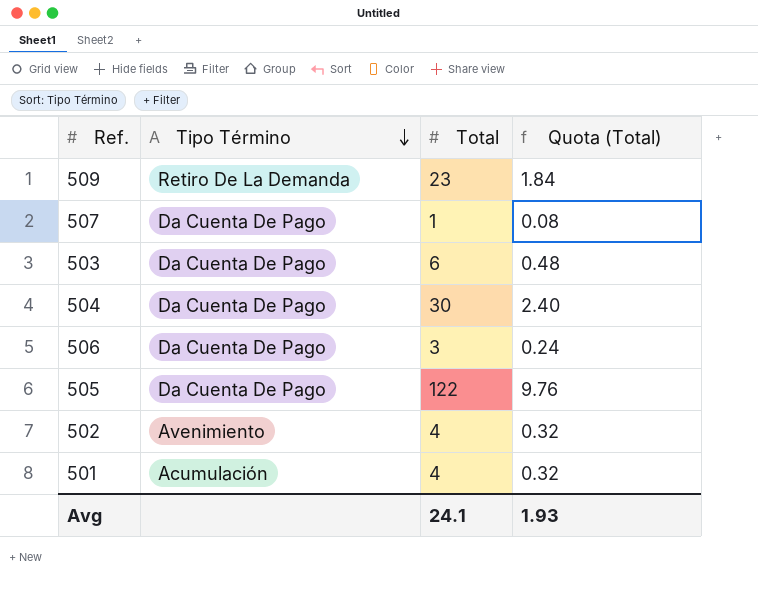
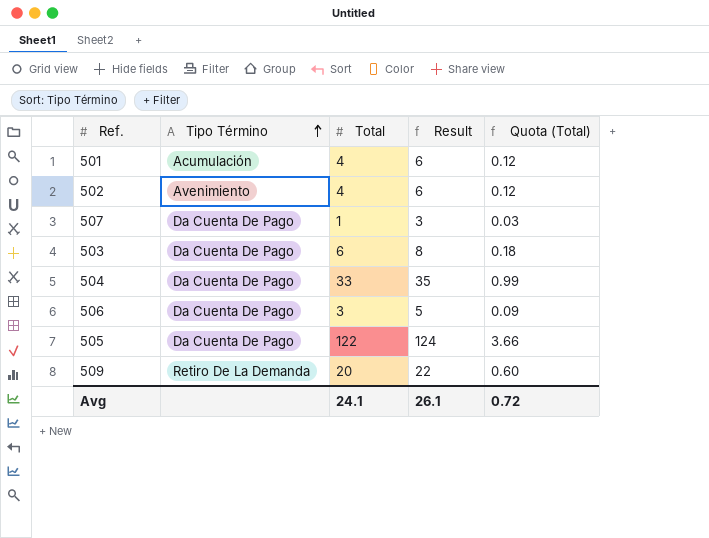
row order: Tipo Término descending -> Tipo Término ascending
column Result | formula: none -> [Total] + 2
column Quota (Total) | formula: [Total] * 0.08 -> [Total] * 0.03
504 | Total: 30 -> 33
509 | Total: 23 -> 20
Avg | Quota (Total): 1.93 -> 0.72

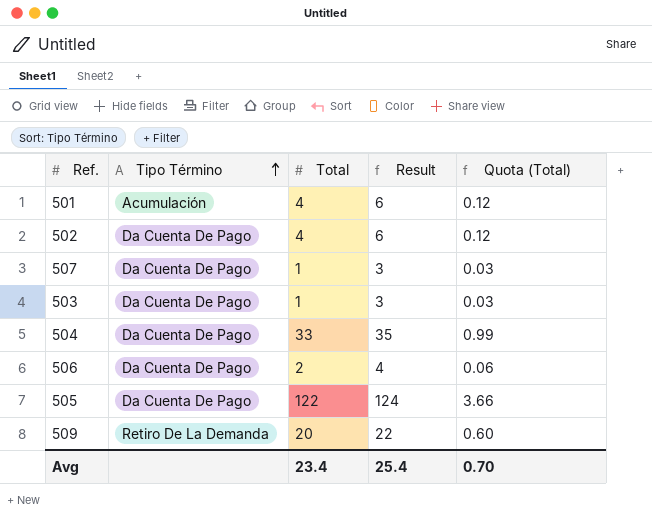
502 | Tipo Término: Avenimiento -> Da Cuenta De Pago
503 | Total: 6 -> 1
503 | Result: 8 -> 3
503 | Quota (Total): 0.18 -> 0.03
506 | Total: 3 -> 2
506 | Result: 5 -> 4
506 | Quota (Total): 0.09 -> 0.06
Avg | Total: 24.1 -> 23.4
Avg | Result: 26.1 -> 25.4
Avg | Quota (Total): 0.72 -> 0.70

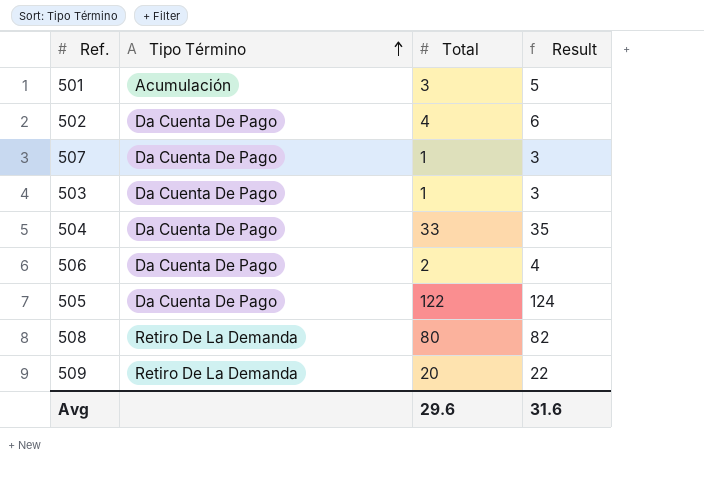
column Quota (Total) | formula: [Total] * 0.03 -> none
501 | Total: 4 -> 3
501 | Result: 6 -> 5
row 508: none -> Retiro De La Demanda | 80 | 82
Avg | Total: 23.4 -> 29.6
Avg | Result: 25.4 -> 31.6

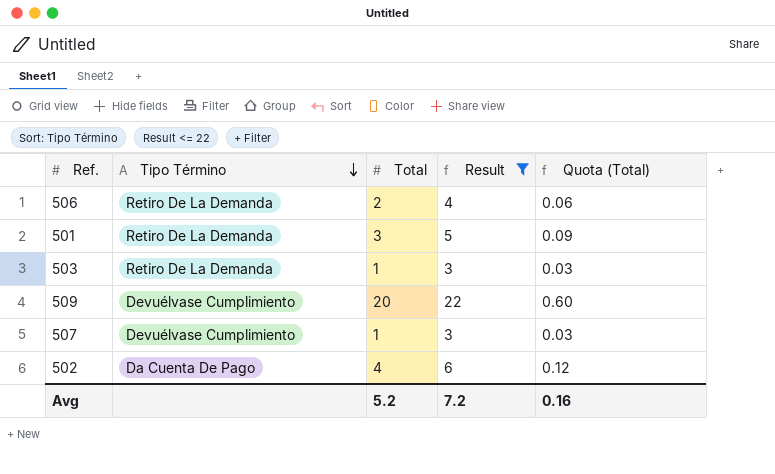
filter: none -> Result <= 22
row order: Tipo Término ascending -> Tipo Término descending
column Quota (Total) | formula: none -> [Total] * 0.03
506 | Tipo Término: Da Cuenta De Pago -> Retiro De La Demanda
501 | Tipo Término: Acumulación -> Retiro De La Demanda
503 | Tipo Término: Da Cuenta De Pago -> Retiro De La Demanda
509 | Tipo Término: Retiro De La Demanda -> Devuélvase Cumplimiento
507 | Tipo Término: Da Cuenta De Pago -> Devuélvase Cumplimiento
Avg | Total: 29.6 -> 5.2
Avg | Result: 31.6 -> 7.2

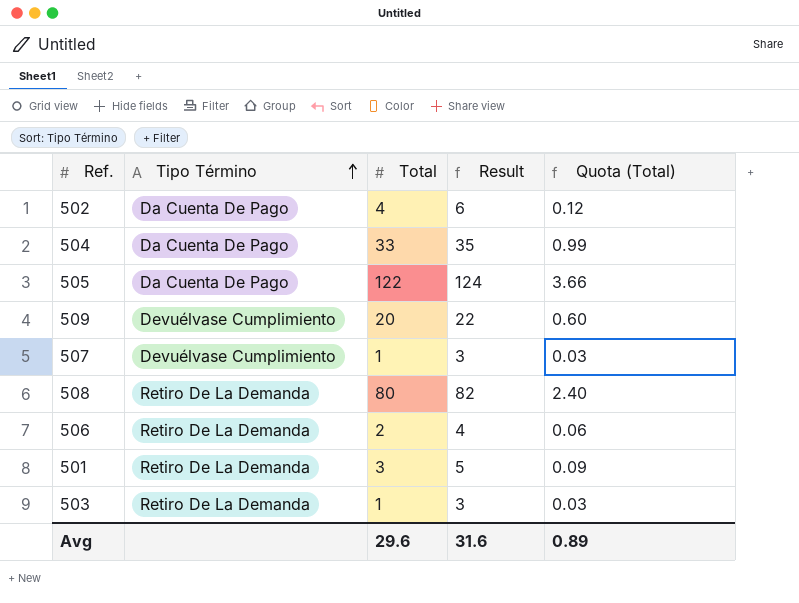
filter: Result <= 22 -> none
row order: Tipo Término descending -> Tipo Término ascending
Avg | Total: 5.2 -> 29.6
Avg | Result: 7.2 -> 31.6
Avg | Quota (Total): 0.16 -> 0.89

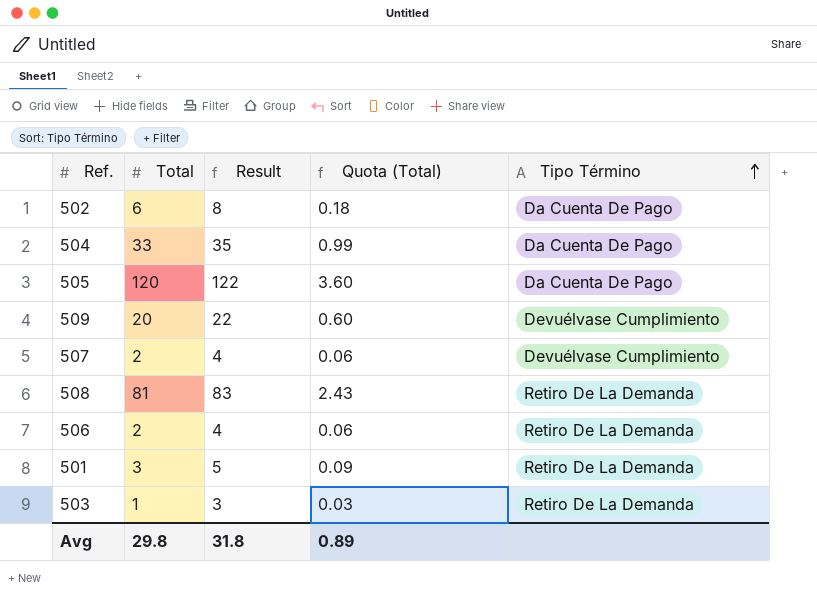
column Tipo Término | position: 2 -> 5
502 | Total: 4 -> 6
502 | Result: 6 -> 8
502 | Quota (Total): 0.12 -> 0.18
505 | Total: 122 -> 120
505 | Result: 124 -> 122
505 | Quota (Total): 3.66 -> 3.60
507 | Total: 1 -> 2
507 | Result: 3 -> 4
507 | Quota (Total): 0.03 -> 0.06
508 | Total: 80 -> 81
508 | Result: 82 -> 83
508 | Quota (Total): 2.40 -> 2.43
Avg | Total: 29.6 -> 29.8
Avg | Result: 31.6 -> 31.8

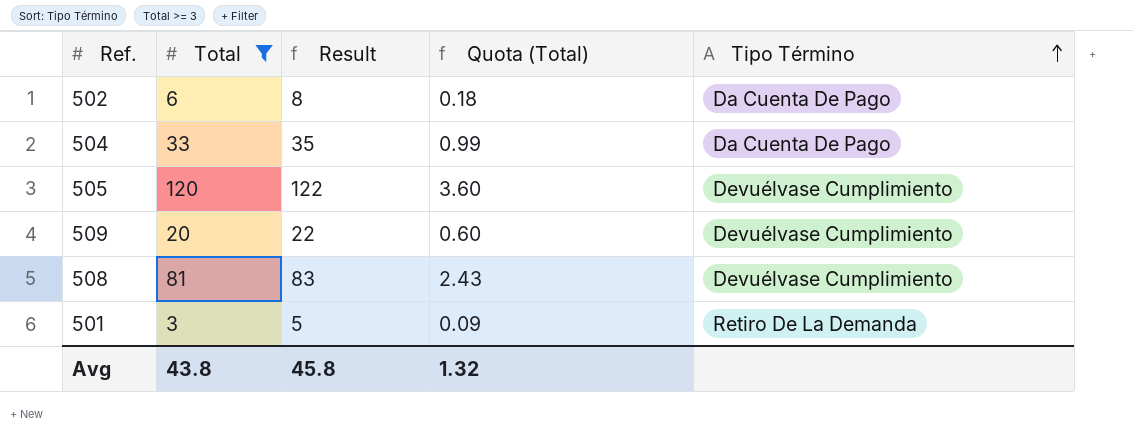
filter: none -> Total >= 3
505 | Tipo Término: Da Cuenta De Pago -> Devuélvase Cumplimiento
508 | Tipo Término: Retiro De La Demanda -> Devuélvase Cumplimiento
Avg | Total: 29.8 -> 43.8
Avg | Result: 31.8 -> 45.8
Avg | Quota (Total): 0.89 -> 1.32

